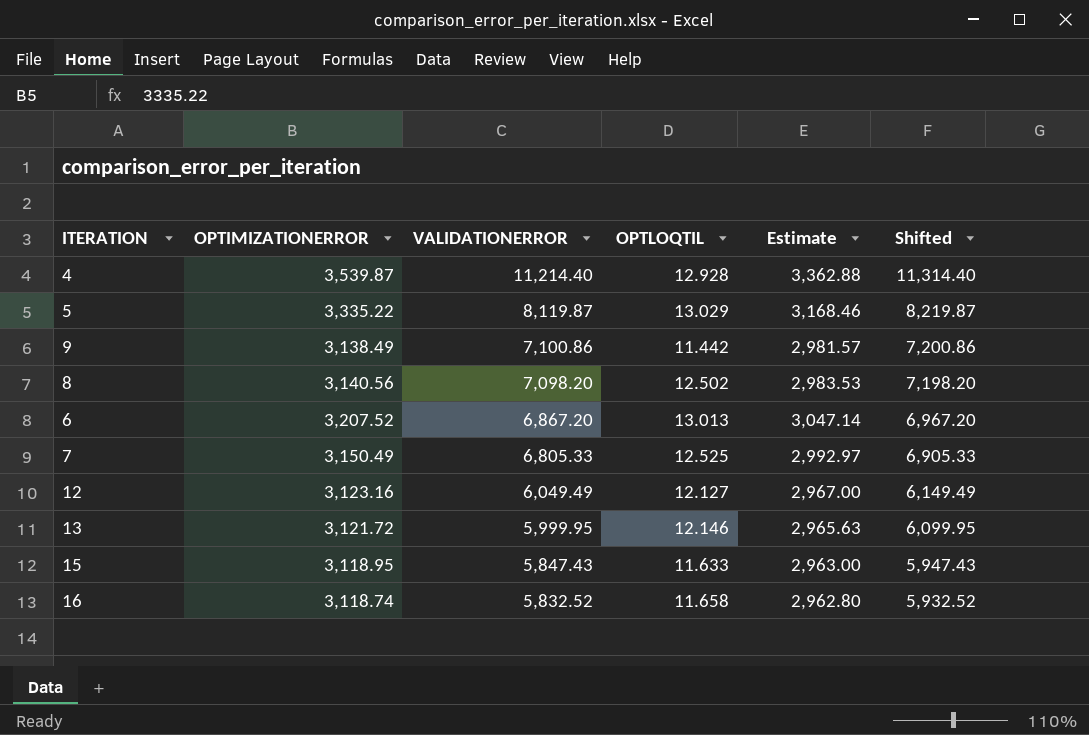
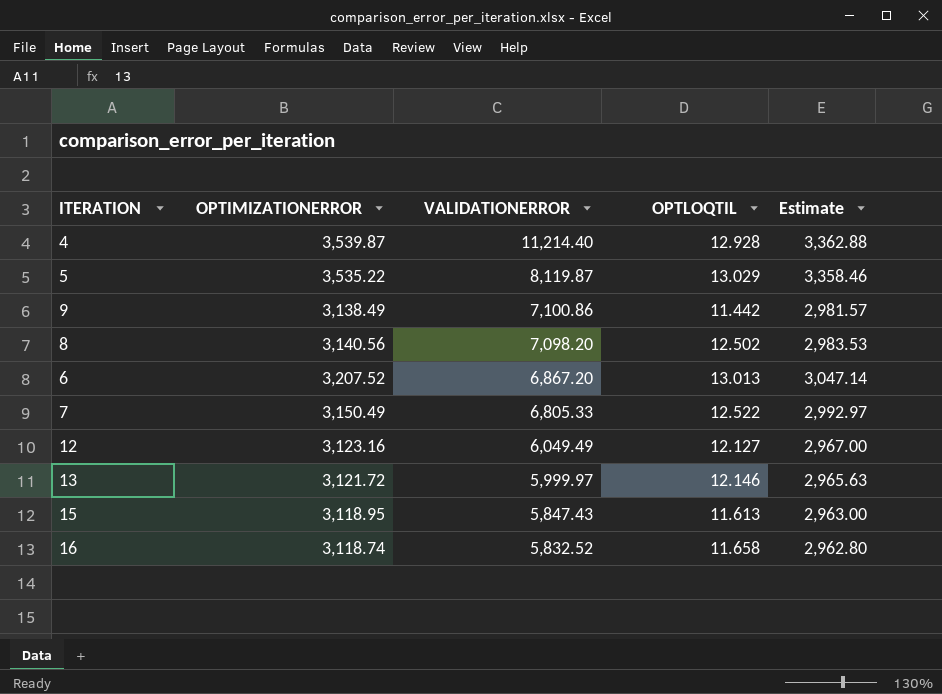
column Shifted | formula: [VALIDATIONERROR] + 100 -> none
5 | OPTIMIZATIONERROR: 3,335.22 -> 3,535.22
5 | Estimate: 3,168.46 -> 3,358.46
7 | OPTLOQTIL: 12.525 -> 12.522
13 | VALIDATIONERROR: 5,999.95 -> 5,999.97
15 | OPTLOQTIL: 11.633 -> 11.613

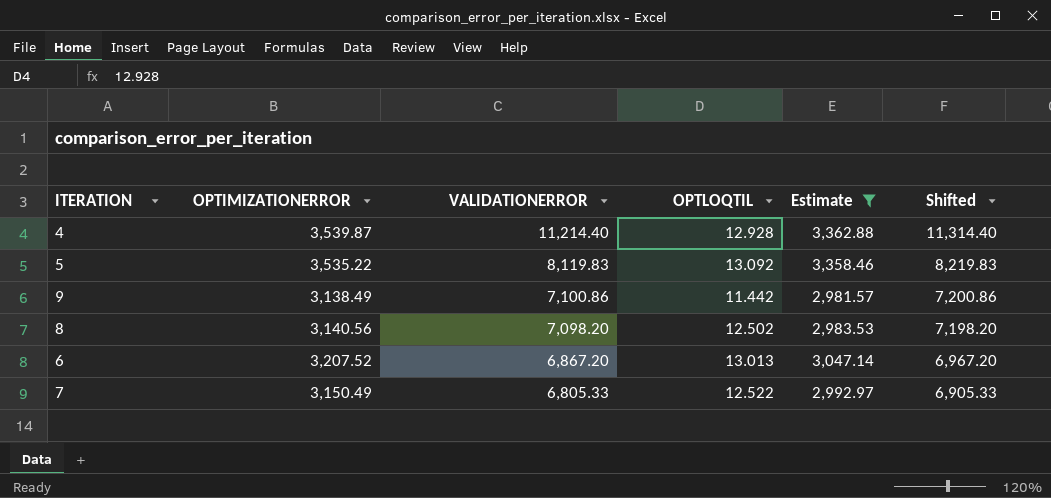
filter: none -> Estimate >= 2,981.57
column Shifted | formula: none -> [VALIDATIONERROR] + 100
5 | VALIDATIONERROR: 8,119.87 -> 8,119.83
5 | OPTLOQTIL: 13.029 -> 13.092

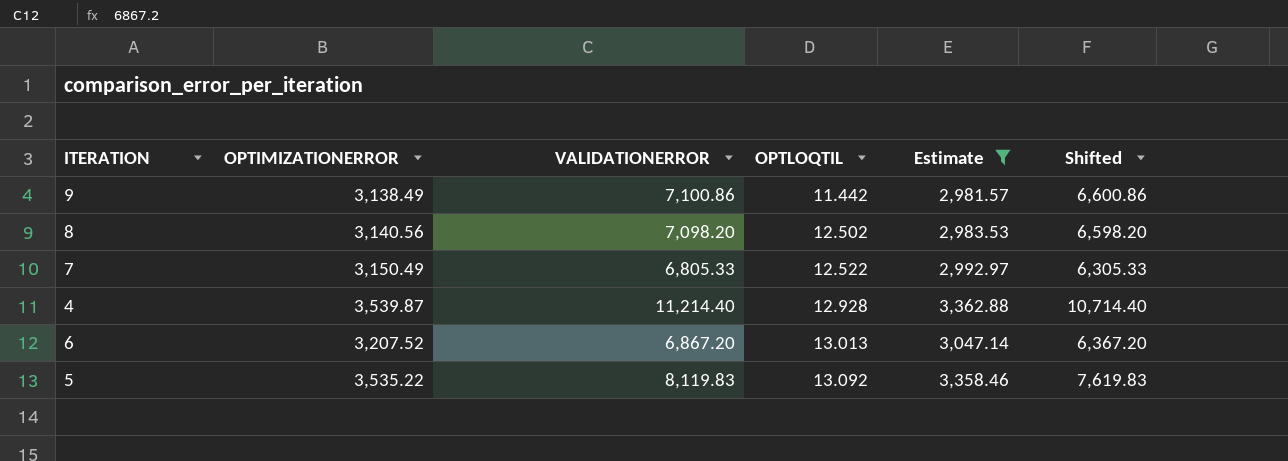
row order: VALIDATIONERROR descending -> OPTLOQTIL ascending
column Shifted | formula: [VALIDATIONERROR] + 100 -> [VALIDATIONERROR] - 500

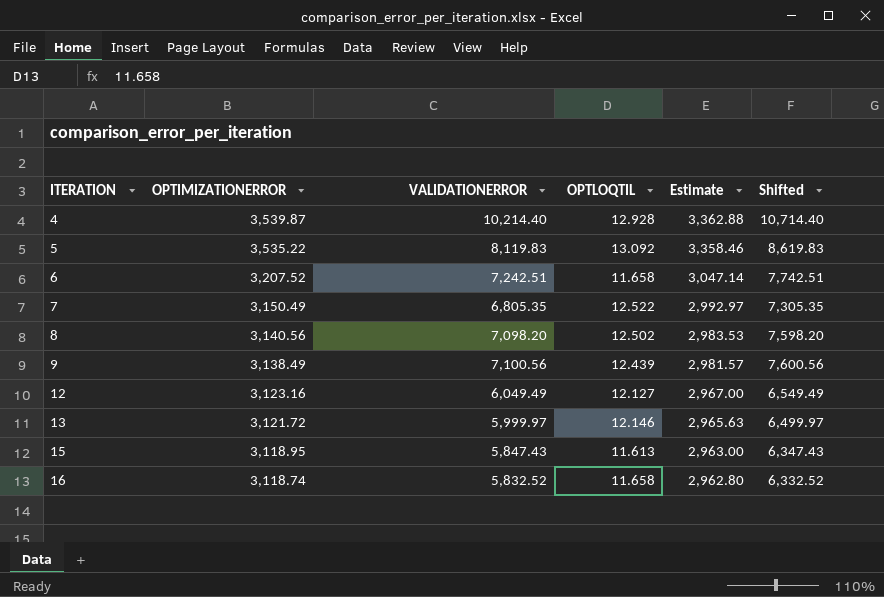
filter: Estimate >= 2,981.57 -> none
row order: OPTLOQTIL ascending -> ITERATION ascending
column Shifted | formula: [VALIDATIONERROR] - 500 -> [VALIDATIONERROR] + 500
4 | VALIDATIONERROR: 11,214.40 -> 10,214.40
6 | VALIDATIONERROR: 6,867.20 -> 7,242.51
6 | OPTLOQTIL: 13.013 -> 11.658
7 | VALIDATIONERROR: 6,805.33 -> 6,805.35
9 | VALIDATIONERROR: 7,100.86 -> 7,100.56
9 | OPTLOQTIL: 11.442 -> 12.439

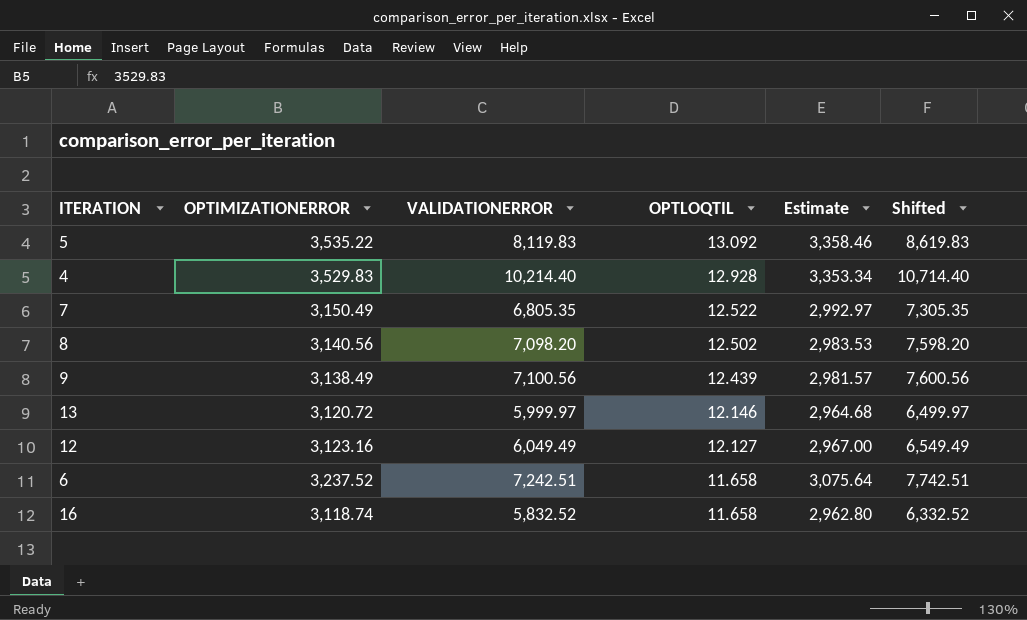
row order: ITERATION ascending -> OPTLOQTIL descending
row 15: 3,118.95 | 5,847.43 | 11.613 | 2,963.00 | 6,347.43 -> none
4 | OPTIMIZATIONERROR: 3,539.87 -> 3,529.83
4 | Estimate: 3,362.88 -> 3,353.34
13 | OPTIMIZATIONERROR: 3,121.72 -> 3,120.72
13 | Estimate: 2,965.63 -> 2,964.68
6 | OPTIMIZATIONERROR: 3,207.52 -> 3,237.52
6 | Estimate: 3,047.14 -> 3,075.64

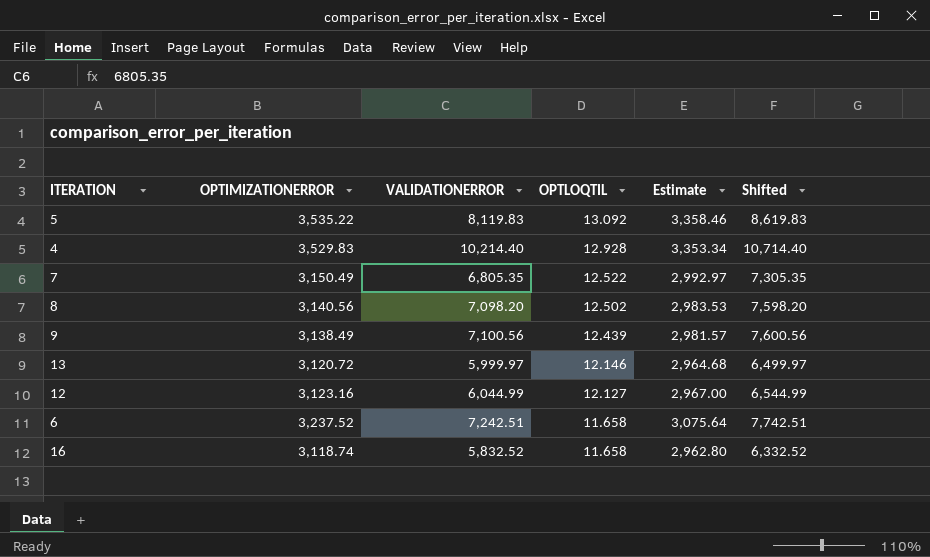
12 | VALIDATIONERROR: 6,049.49 -> 6,044.99
12 | Shifted: 6,549.49 -> 6,544.99

